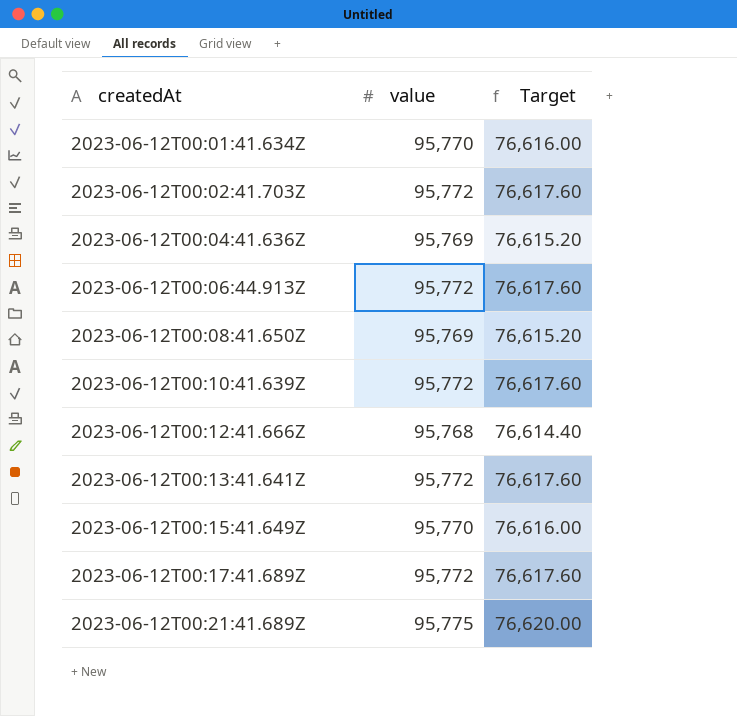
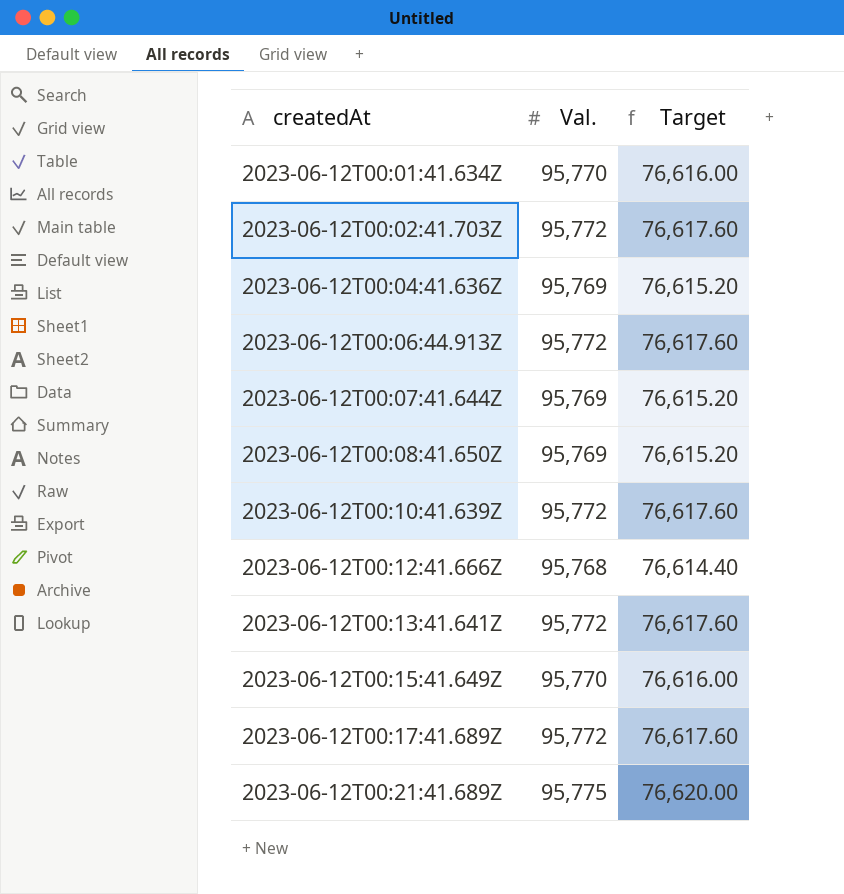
column name: value -> Val.
row 2023-06-12T00:07:41.644Z: none -> 95,769 | 76,615.20

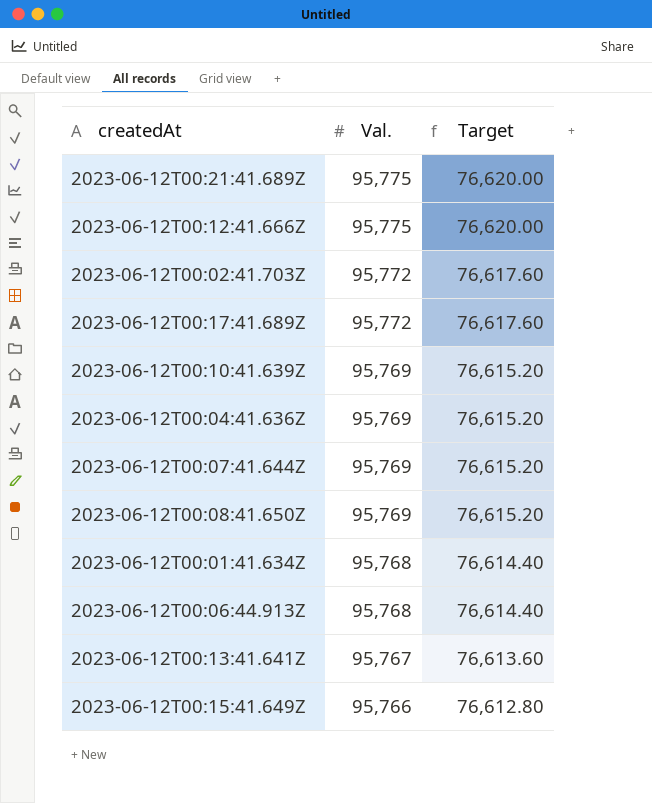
row order: createdAt ascending -> Val. descending
2023-06-12T00:12:41.666Z | Val.: 95,768 -> 95,775
2023-06-12T00:12:41.666Z | Target: 76,614.40 -> 76,620.00
2023-06-12T00:10:41.639Z | Val.: 95,772 -> 95,769
2023-06-12T00:10:41.639Z | Target: 76,617.60 -> 76,615.20
2023-06-12T00:01:41.634Z | Val.: 95,770 -> 95,768
2023-06-12T00:01:41.634Z | Target: 76,616.00 -> 76,614.40
2023-06-12T00:06:44.913Z | Val.: 95,772 -> 95,768
2023-06-12T00:06:44.913Z | Target: 76,617.60 -> 76,614.40
2023-06-12T00:13:41.641Z | Val.: 95,772 -> 95,767
2023-06-12T00:13:41.641Z | Target: 76,617.60 -> 76,613.60
2023-06-12T00:15:41.649Z | Val.: 95,770 -> 95,766
2023-06-12T00:15:41.649Z | Target: 76,616.00 -> 76,612.80

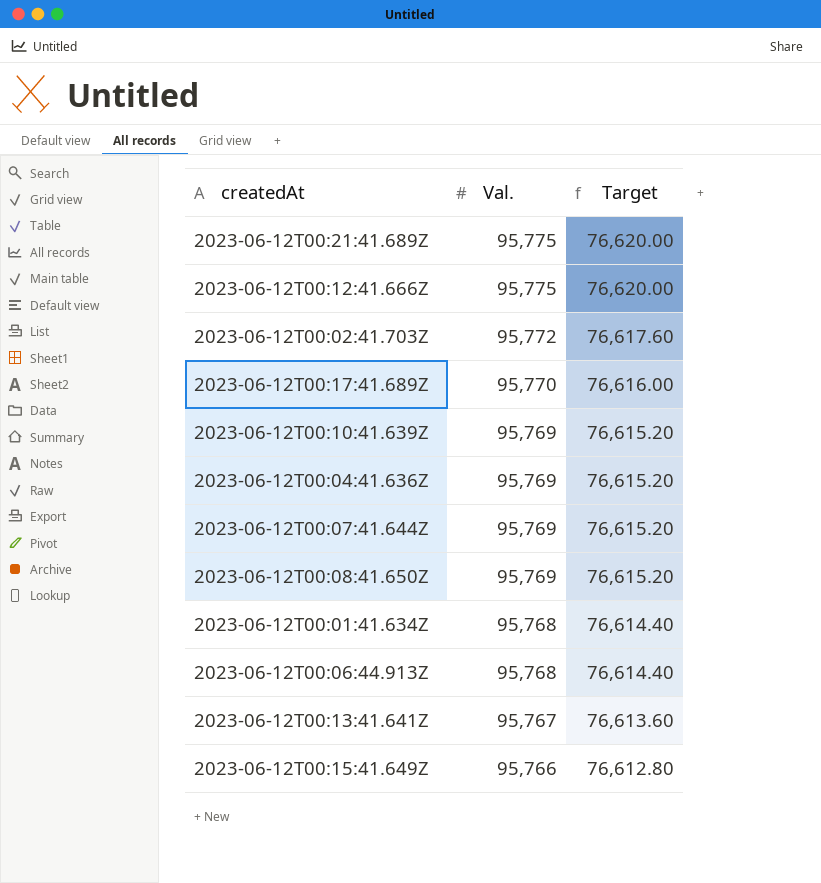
2023-06-12T00:17:41.689Z | Val.: 95,772 -> 95,770
2023-06-12T00:17:41.689Z | Target: 76,617.60 -> 76,616.00

